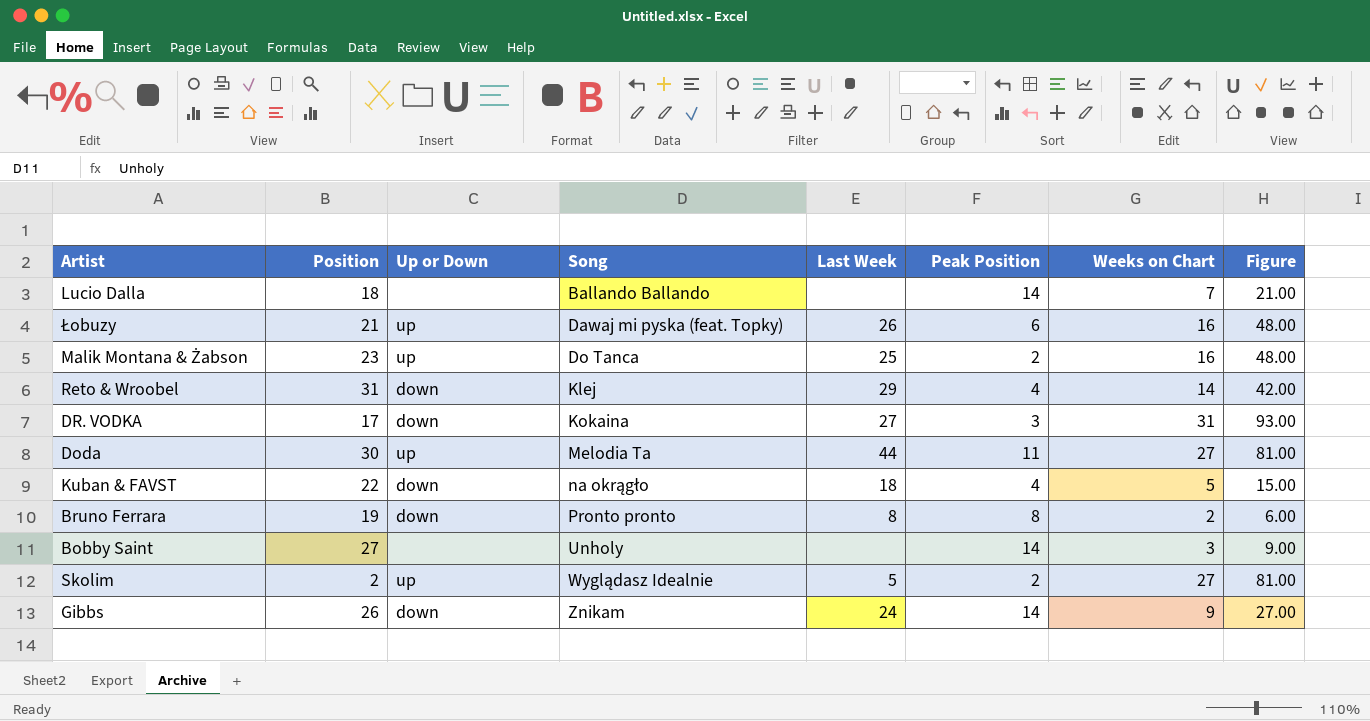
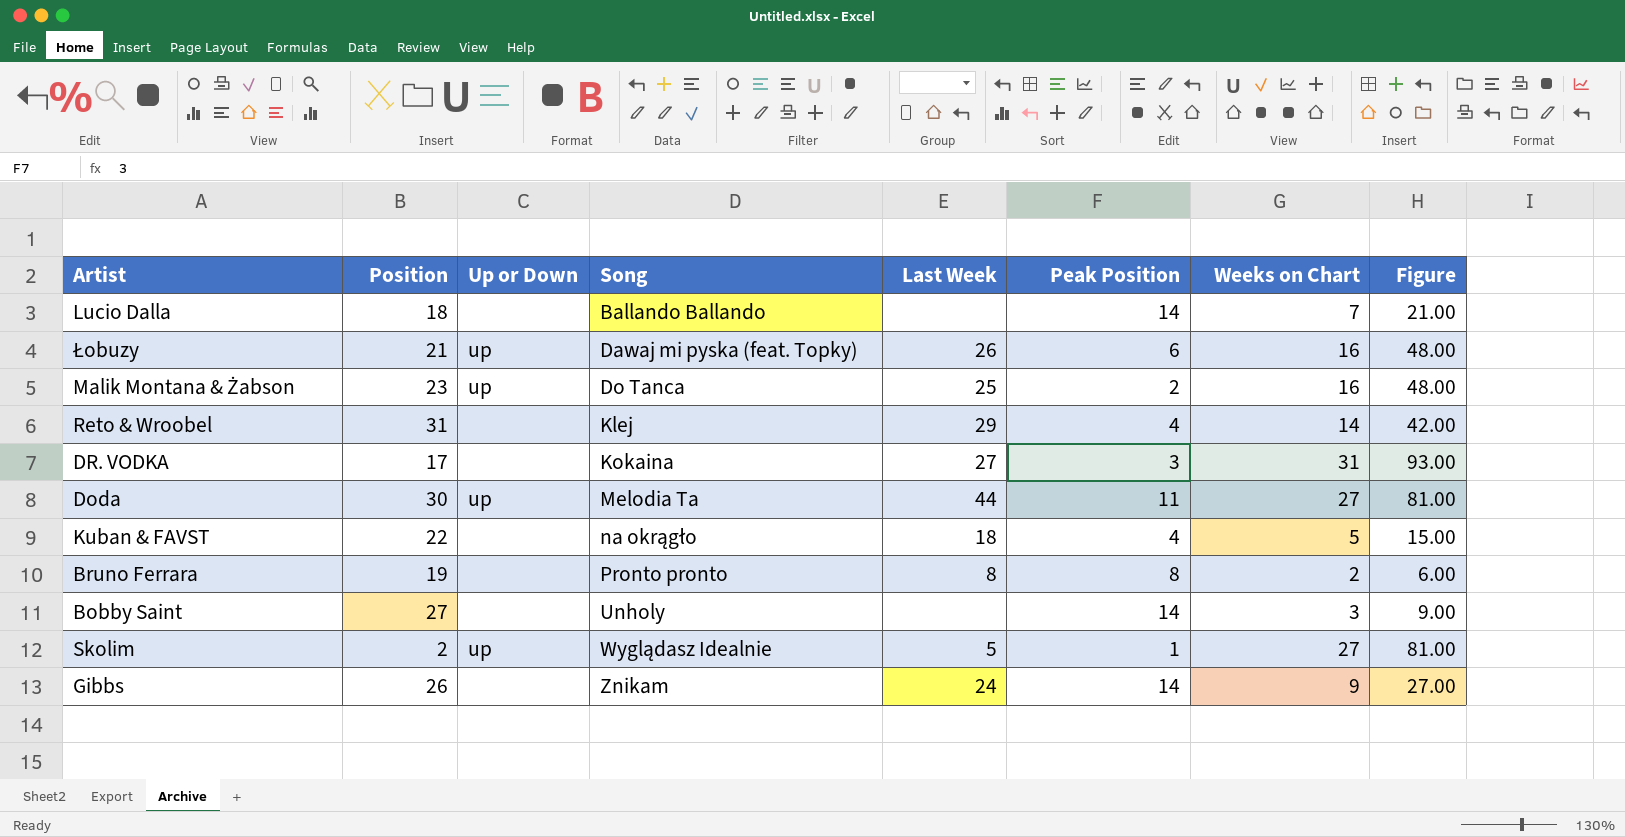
Reto & Wroobel | Up or Down: down -> none
DR. VODKA | Up or Down: down -> none
Kuban & FAVST | Up or Down: down -> none
Bruno Ferrara | Up or Down: down -> none
Skolim | Peak Position: 2 -> 1
Gibbs | Up or Down: down -> none

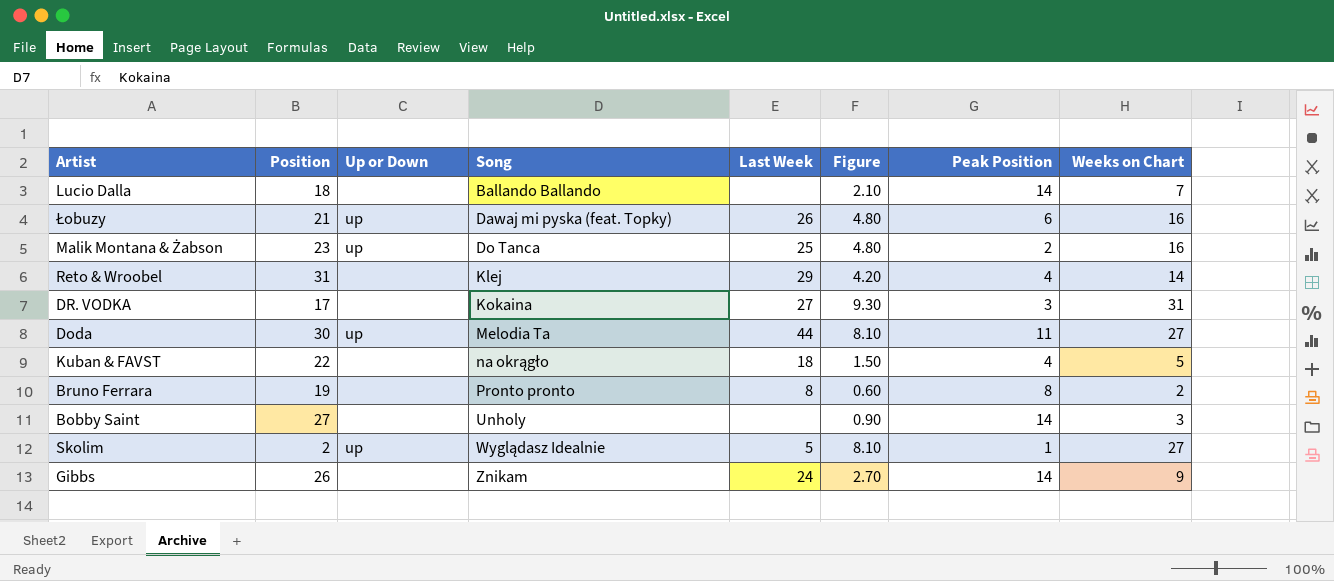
column Figure | formula: [Weeks on Chart] * 3 -> [Weeks on Chart] * 0.3
column Figure | position: 8 -> 6

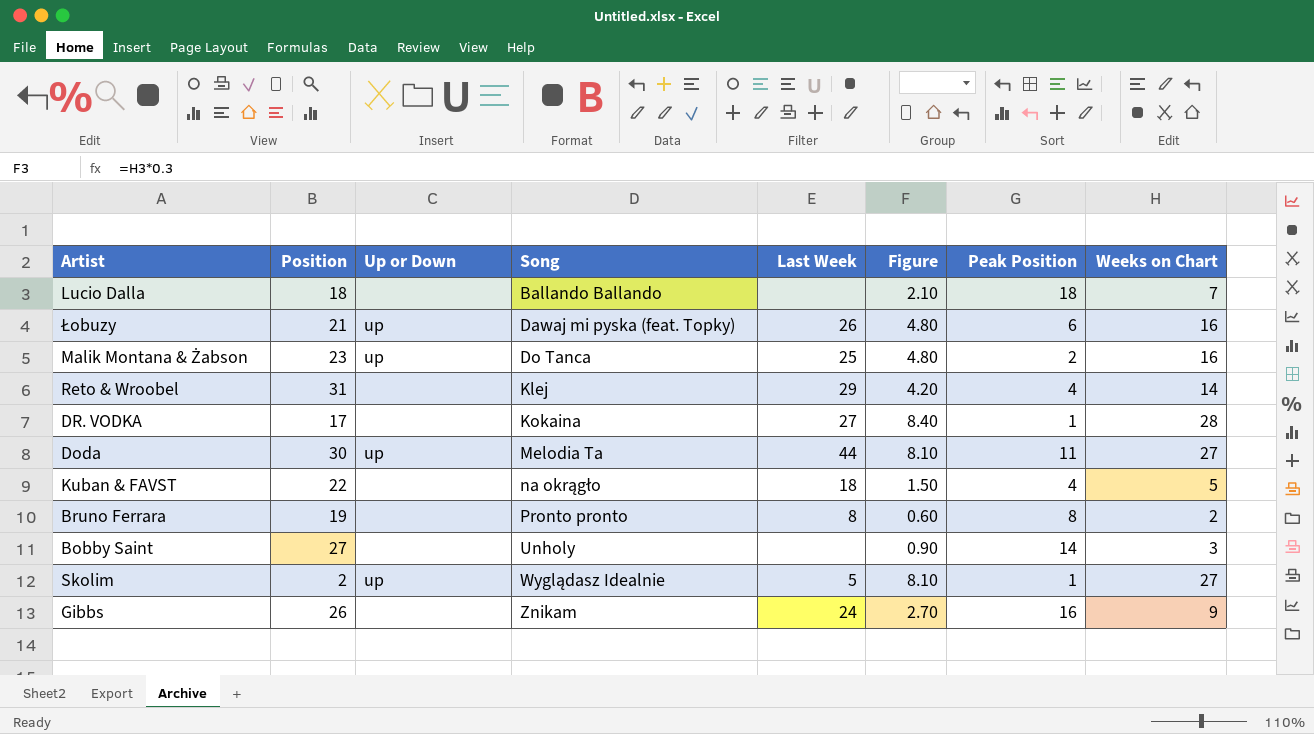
Lucio Dalla | Peak Position: 14 -> 18
DR. VODKA | Figure: 9.30 -> 8.40
DR. VODKA | Peak Position: 3 -> 1
DR. VODKA | Weeks on Chart: 31 -> 28
Gibbs | Peak Position: 14 -> 16

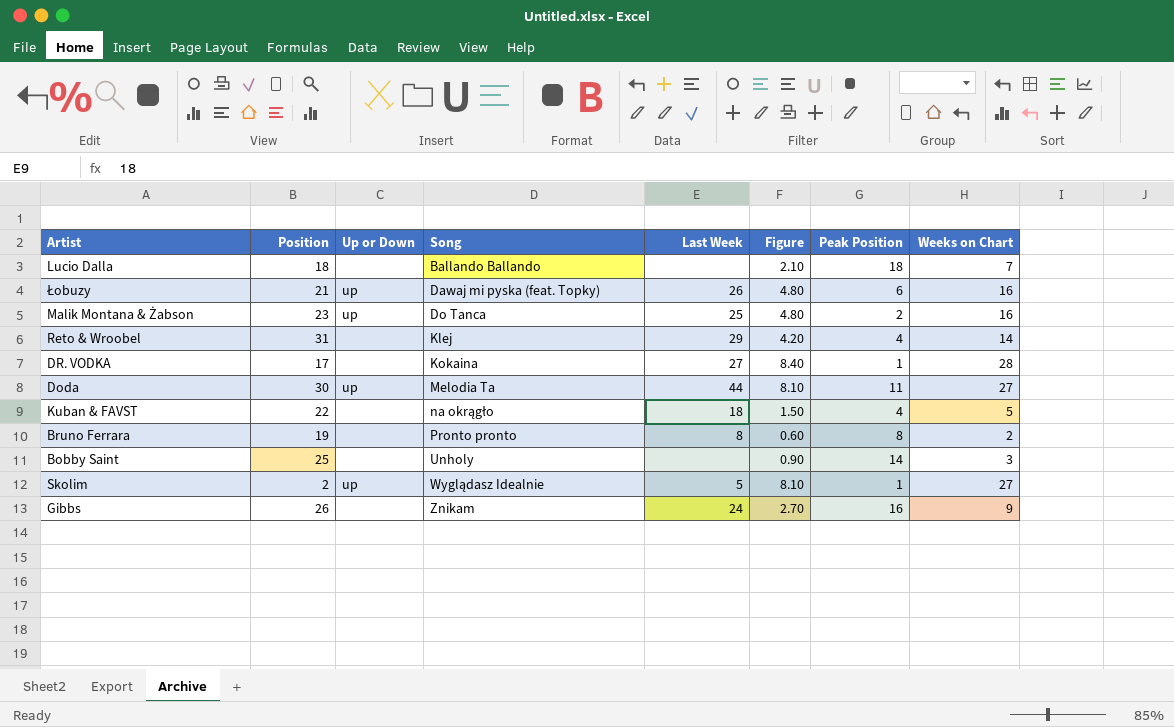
Bobby Saint | Position: 27 -> 25

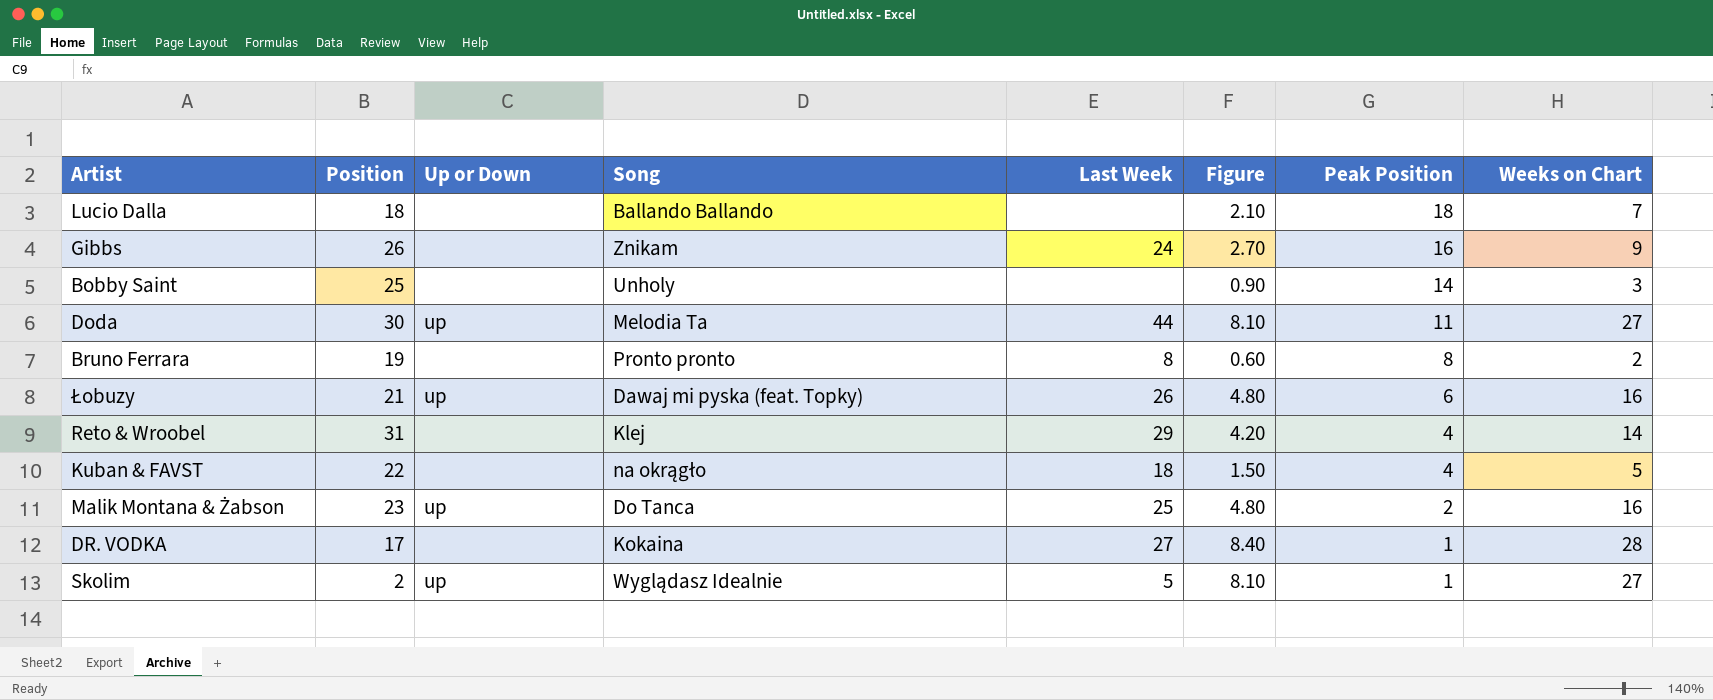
row order: Song ascending -> Peak Position descending

